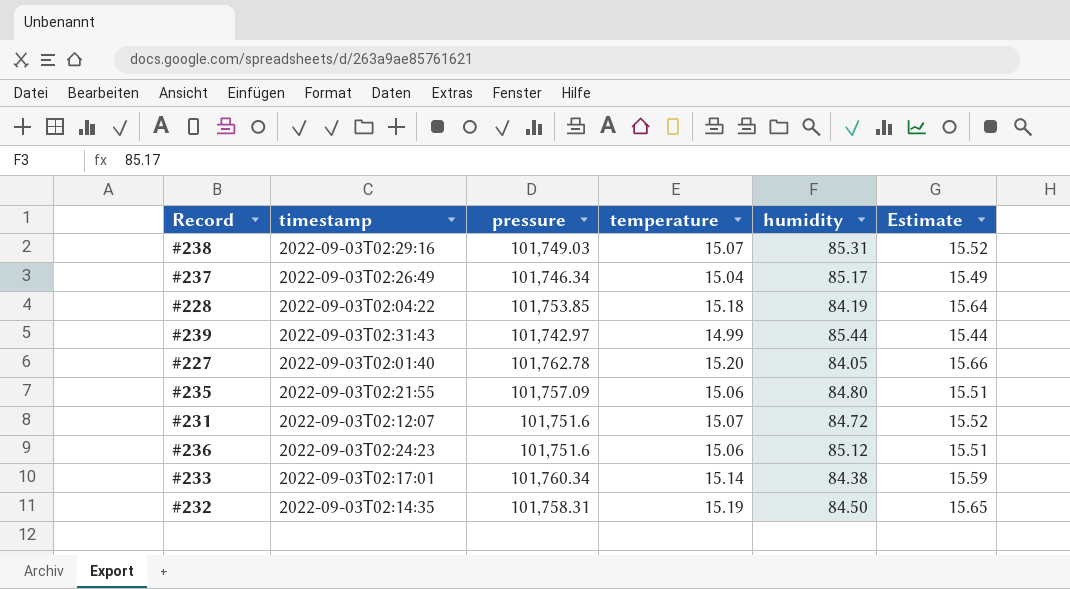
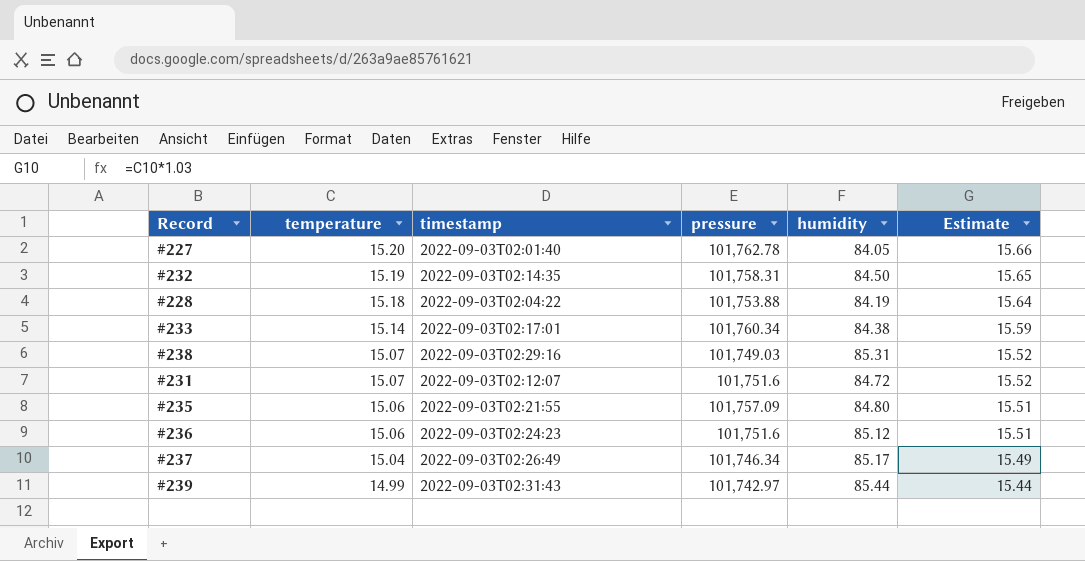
row order: none -> temperature descending
column temperature | position: 4 -> 2
#228 | pressure: 101,753.85 -> 101,753.88

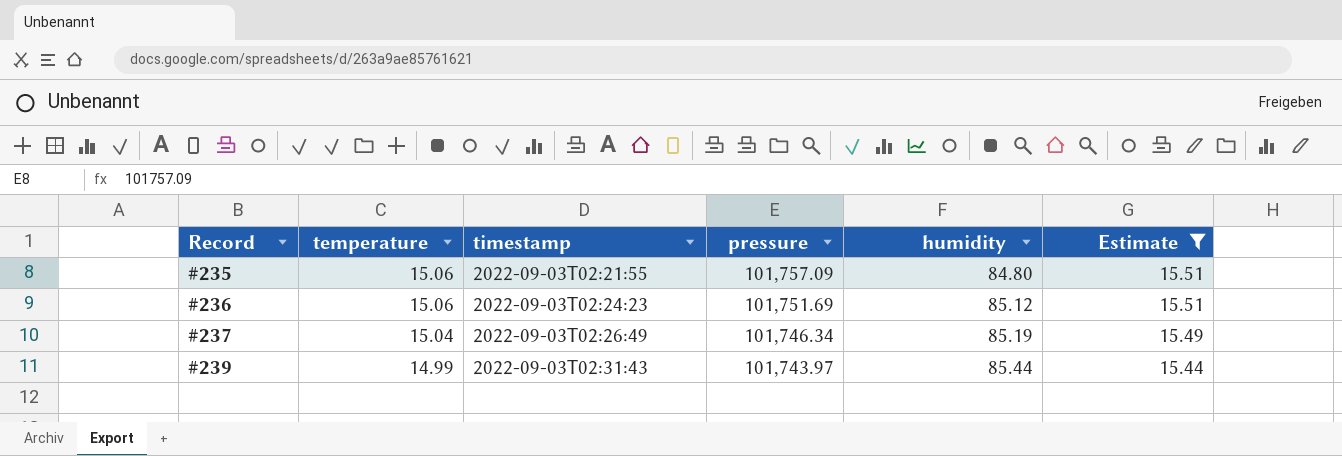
filter: none -> Estimate <= 15.51
#236 | pressure: 101,751.6 -> 101,751.69
#237 | humidity: 85.17 -> 85.19
#239 | pressure: 101,742.97 -> 101,743.97

